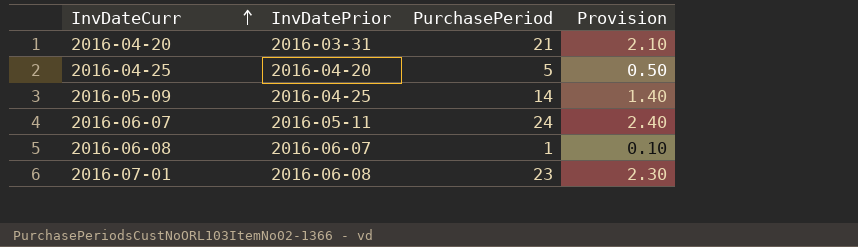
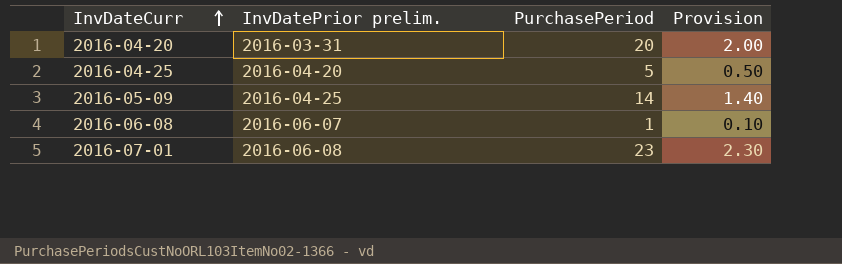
column name: InvDatePrior -> InvDatePrior prelim.
row 2016-06-07: 2016-05-11 | 24 | 2.40 -> none
2016-04-20 | PurchasePeriod: 21 -> 20
2016-04-20 | Provision: 2.10 -> 2.00

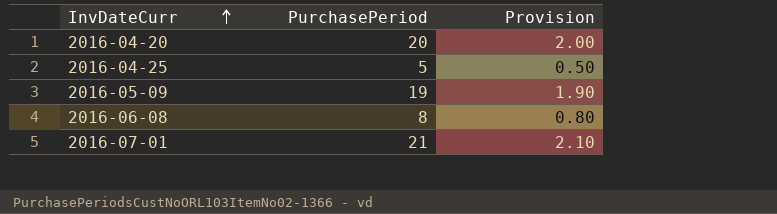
column InvDatePrior prelim. | position: 2 -> none
2016-05-09 | PurchasePeriod: 14 -> 19
2016-05-09 | Provision: 1.40 -> 1.90
2016-06-08 | PurchasePeriod: 1 -> 8
2016-06-08 | Provision: 0.10 -> 0.80
2016-07-01 | PurchasePeriod: 23 -> 21
2016-07-01 | Provision: 2.30 -> 2.10

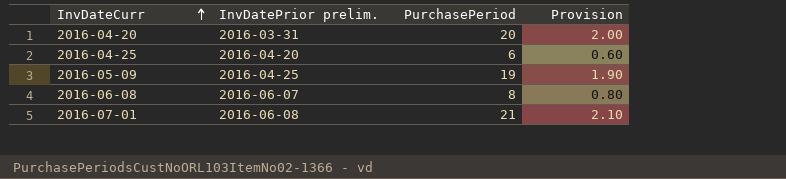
column InvDatePrior prelim. | position: none -> 2
2016-04-25 | PurchasePeriod: 5 -> 6
2016-04-25 | Provision: 0.50 -> 0.60

